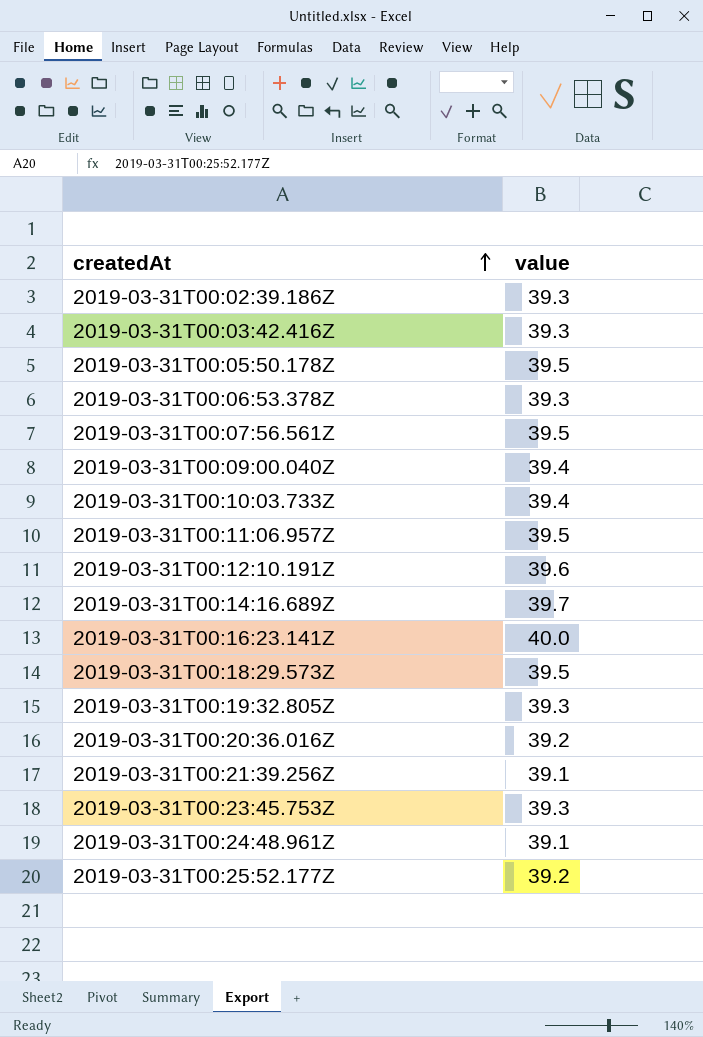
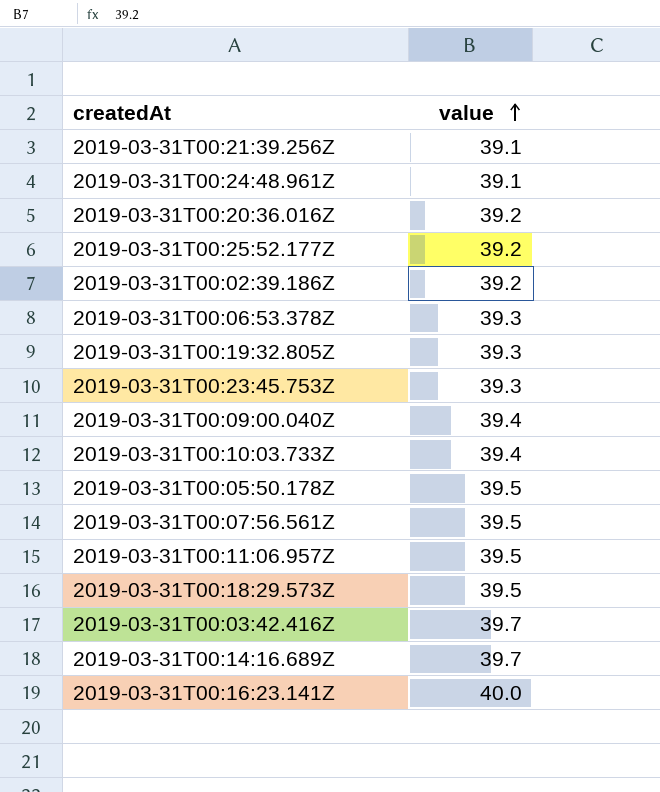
row order: createdAt ascending -> value ascending
row 2019-03-31T00:12:10.191Z: 39.6 -> none
2019-03-31T00:02:39.186Z | value: 39.3 -> 39.2
2019-03-31T00:03:42.416Z | value: 39.3 -> 39.7

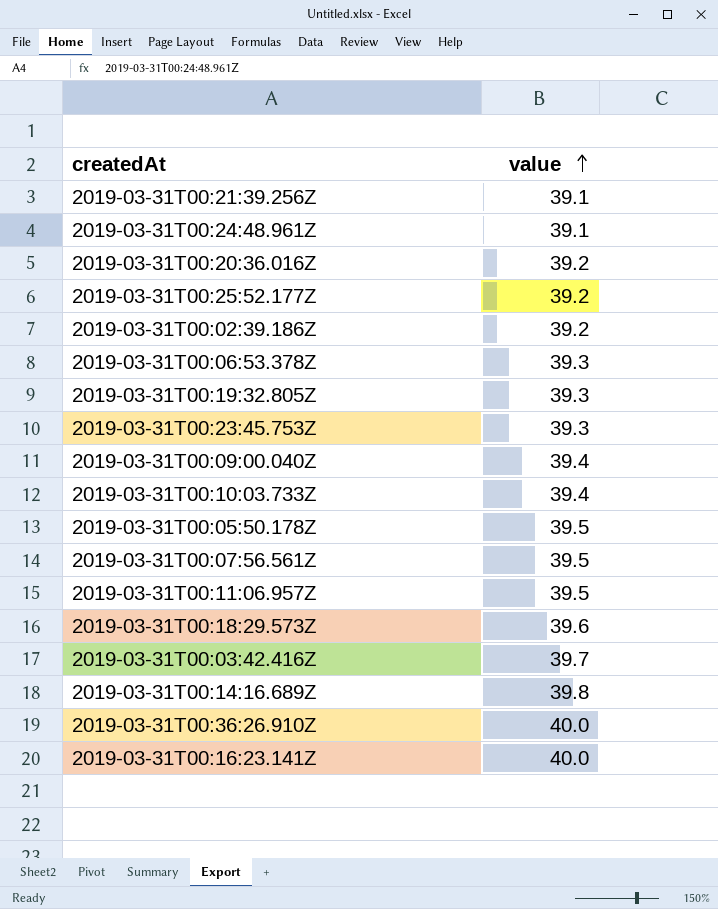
2019-03-31T00:18:29.573Z | value: 39.5 -> 39.6
2019-03-31T00:14:16.689Z | value: 39.7 -> 39.8
row 2019-03-31T00:36:26.910Z: none -> 40.0

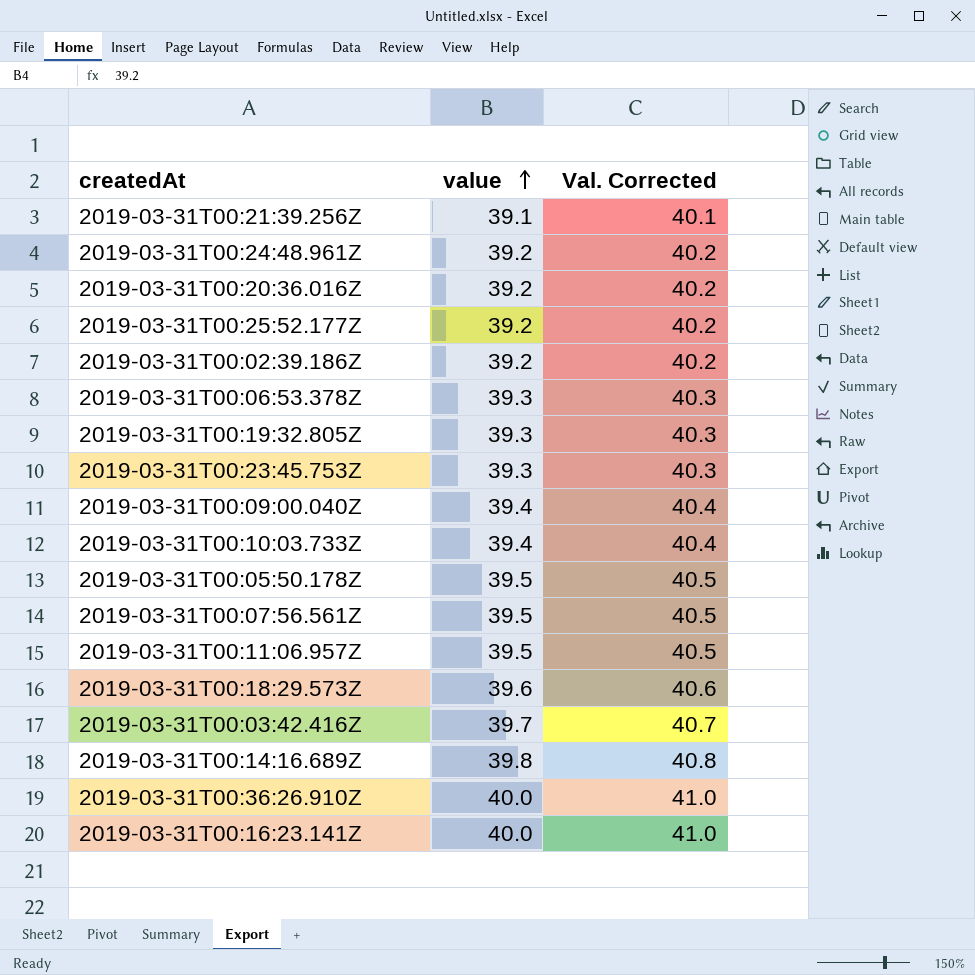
column Val. Corrected | formula: none -> [value] + 1
2019-03-31T00:24:48.961Z | value: 39.1 -> 39.2

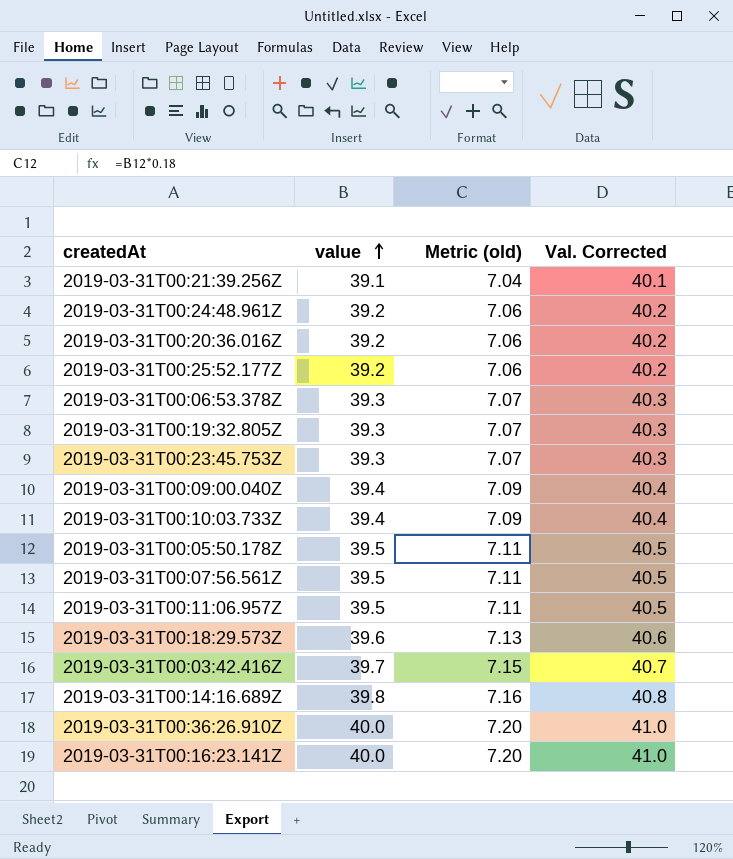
column Metric (old) | formula: none -> [value] * 0.18
row 2019-03-31T00:02:39.186Z: 39.2 | 40.2 -> none

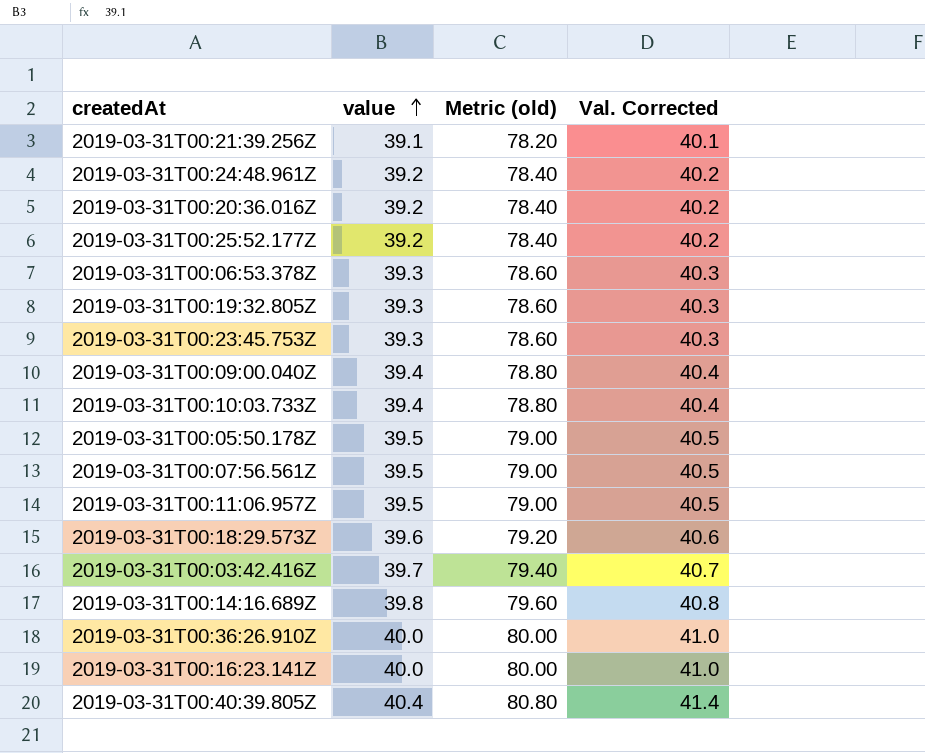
column Metric (old) | formula: [value] * 0.18 -> [value] * 2
row 2019-03-31T00:40:39.805Z: none -> 40.4 | 80.80 | 41.4

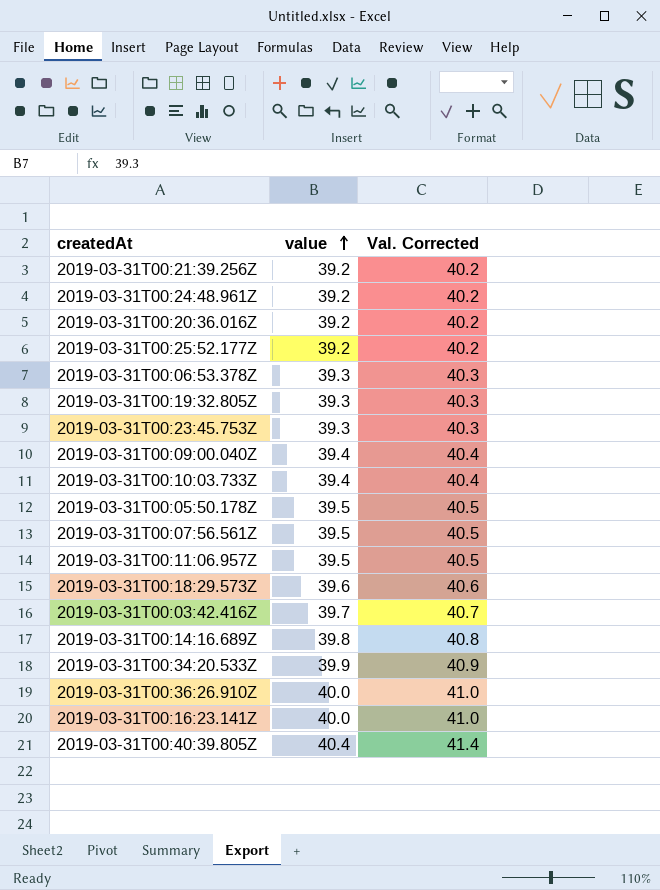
column Metric (old) | formula: [value] * 2 -> none
2019-03-31T00:21:39.256Z | value: 39.1 -> 39.2
2019-03-31T00:21:39.256Z | Val. Corrected: 40.1 -> 40.2
row 2019-03-31T00:34:20.533Z: none -> 39.9 | 40.9

